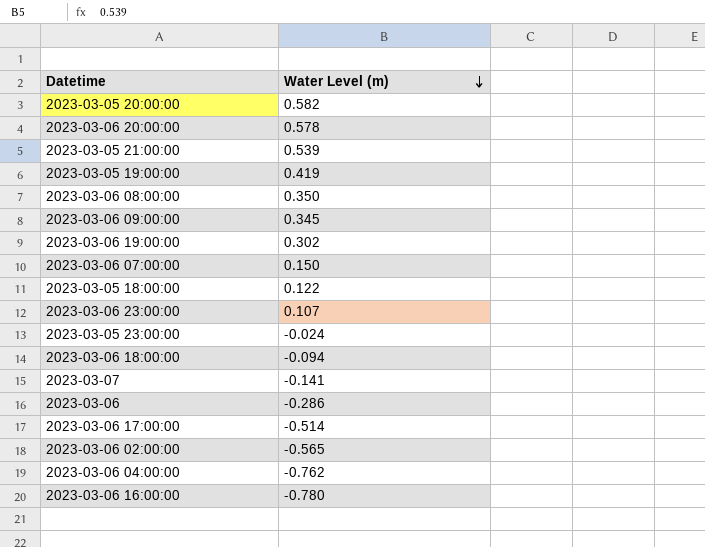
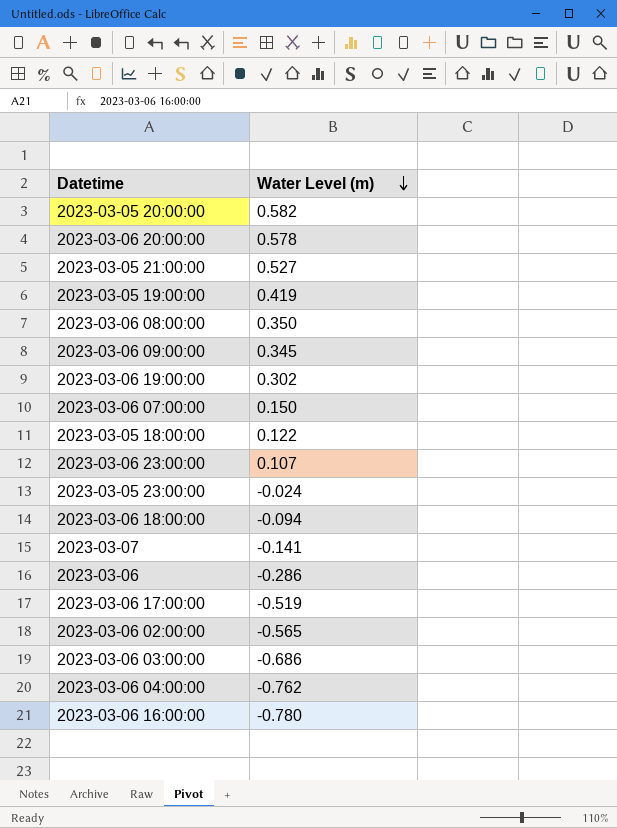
2023-03-05 21:00:00 | Water Level (m): 0.539 -> 0.527
2023-03-06 17:00:00 | Water Level (m): -0.514 -> -0.519
row 2023-03-06 03:00:00: none -> -0.686

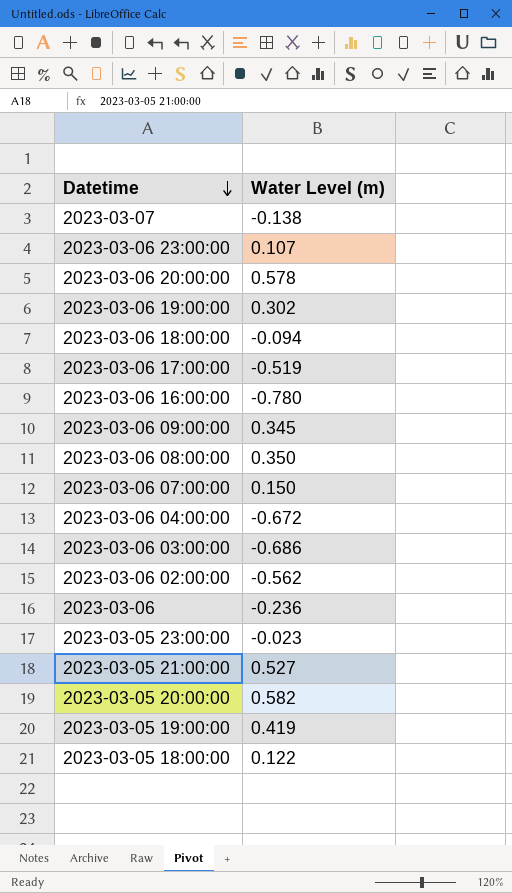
row order: Water Level (m) descending -> Datetime descending
2023-03-07 | Water Level (m): -0.141 -> -0.138
2023-03-06 04:00:00 | Water Level (m): -0.762 -> -0.672
2023-03-06 02:00:00 | Water Level (m): -0.565 -> -0.562
2023-03-06 | Water Level (m): -0.286 -> -0.236
2023-03-05 23:00:00 | Water Level (m): -0.024 -> -0.023

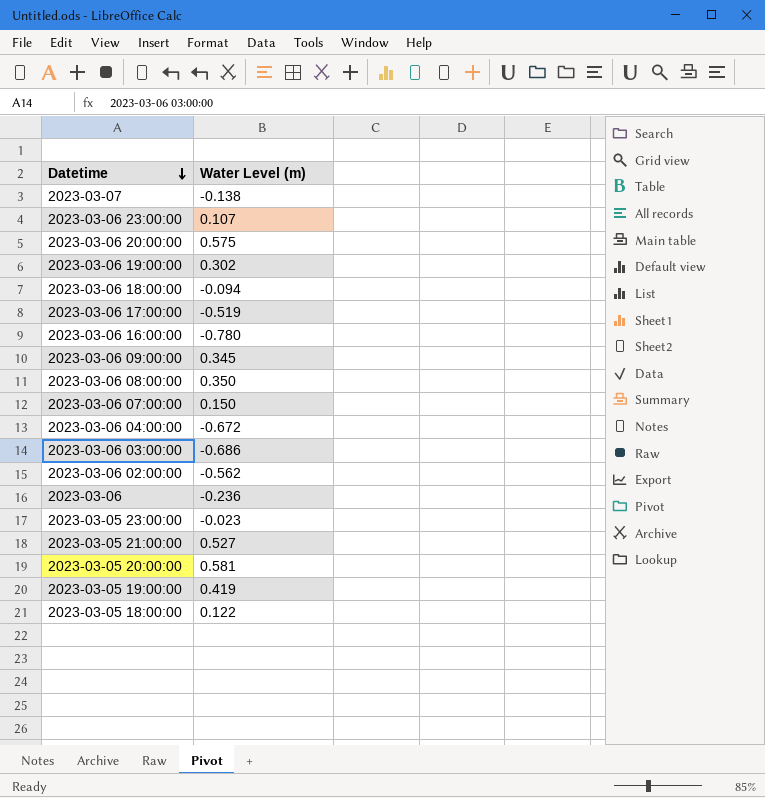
2023-03-06 20:00:00 | Water Level (m): 0.578 -> 0.575
2023-03-05 20:00:00 | Water Level (m): 0.582 -> 0.581

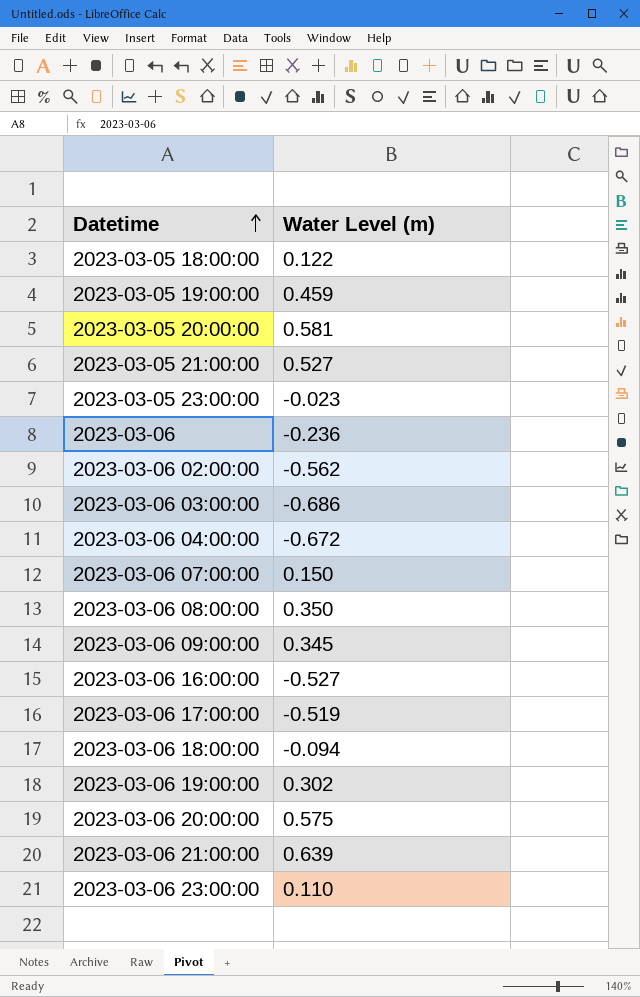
row order: Datetime descending -> Datetime ascending
row 2023-03-07: -0.138 -> none
2023-03-05 19:00:00 | Water Level (m): 0.419 -> 0.459
2023-03-06 16:00:00 | Water Level (m): -0.780 -> -0.527
row 2023-03-06 21:00:00: none -> 0.639
2023-03-06 23:00:00 | Water Level (m): 0.107 -> 0.110

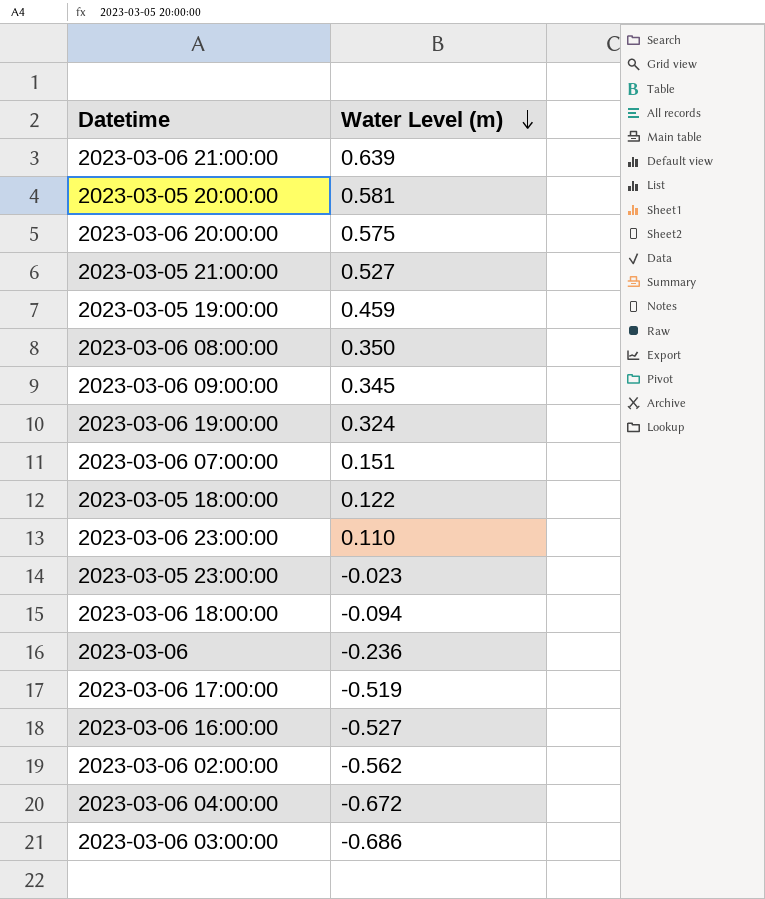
row order: Datetime ascending -> Water Level (m) descending
2023-03-06 19:00:00 | Water Level (m): 0.302 -> 0.324
2023-03-06 07:00:00 | Water Level (m): 0.150 -> 0.151

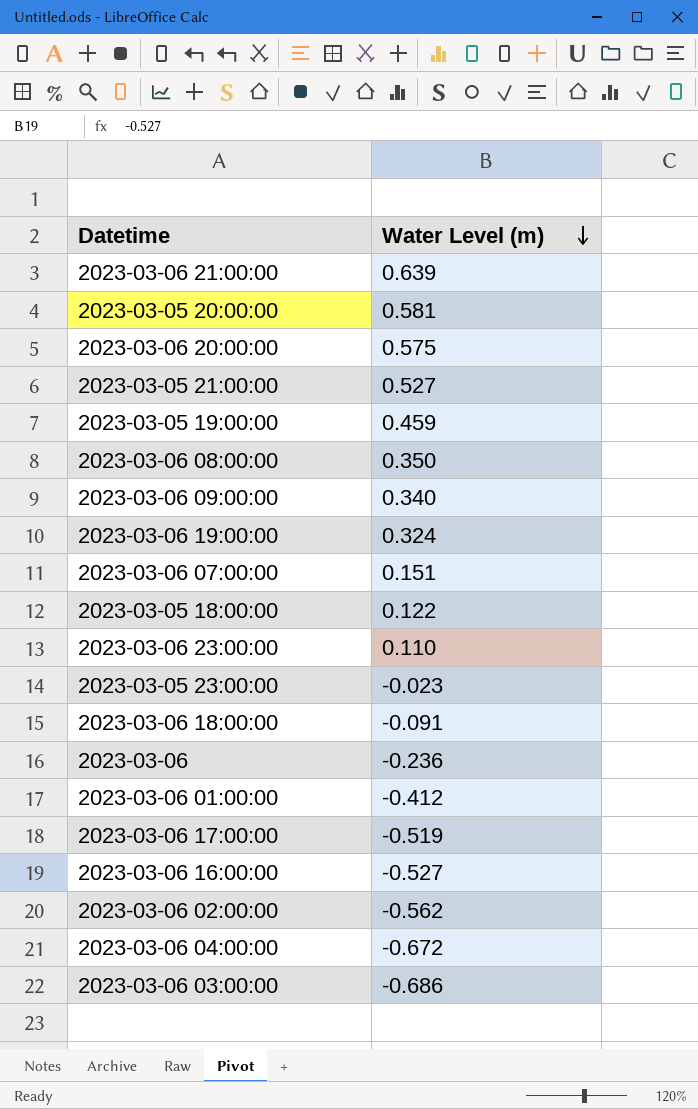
2023-03-06 09:00:00 | Water Level (m): 0.345 -> 0.340
2023-03-06 18:00:00 | Water Level (m): -0.094 -> -0.091
row 2023-03-06 01:00:00: none -> -0.412

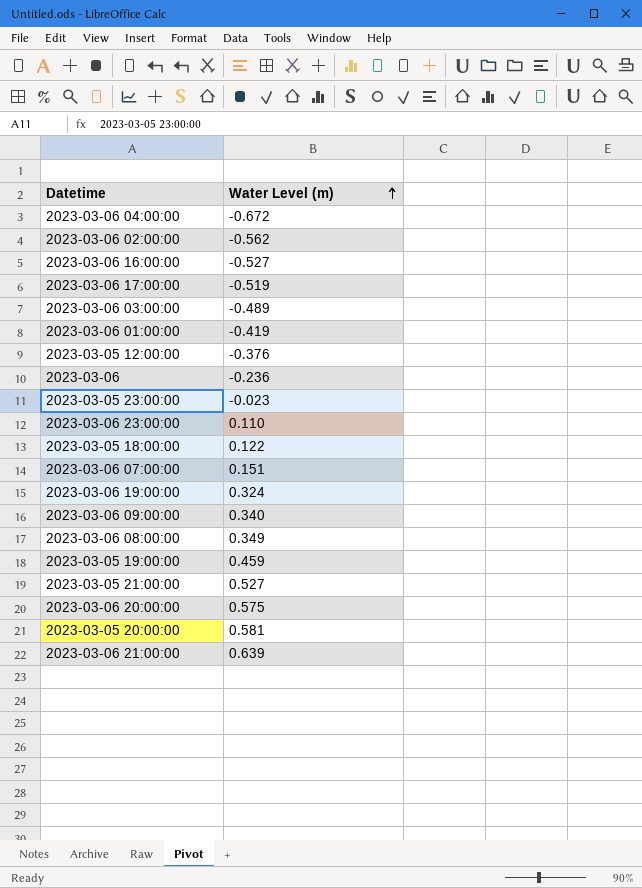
row order: Water Level (m) descending -> Water Level (m) ascending
row 2023-03-06 18:00:00: -0.091 -> none
2023-03-06 03:00:00 | Water Level (m): -0.686 -> -0.489
2023-03-06 01:00:00 | Water Level (m): -0.412 -> -0.419
row 2023-03-05 12:00:00: none -> -0.376
2023-03-06 08:00:00 | Water Level (m): 0.350 -> 0.349

